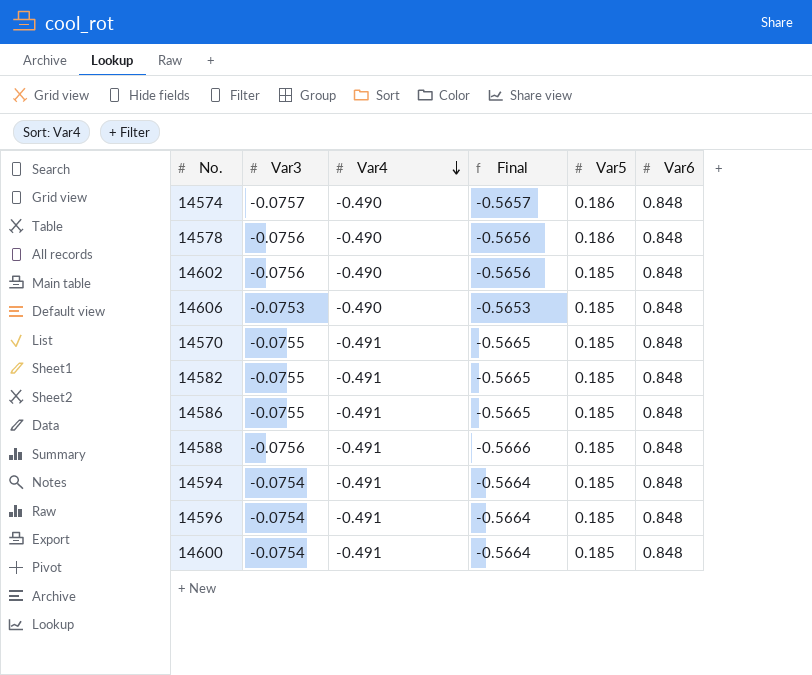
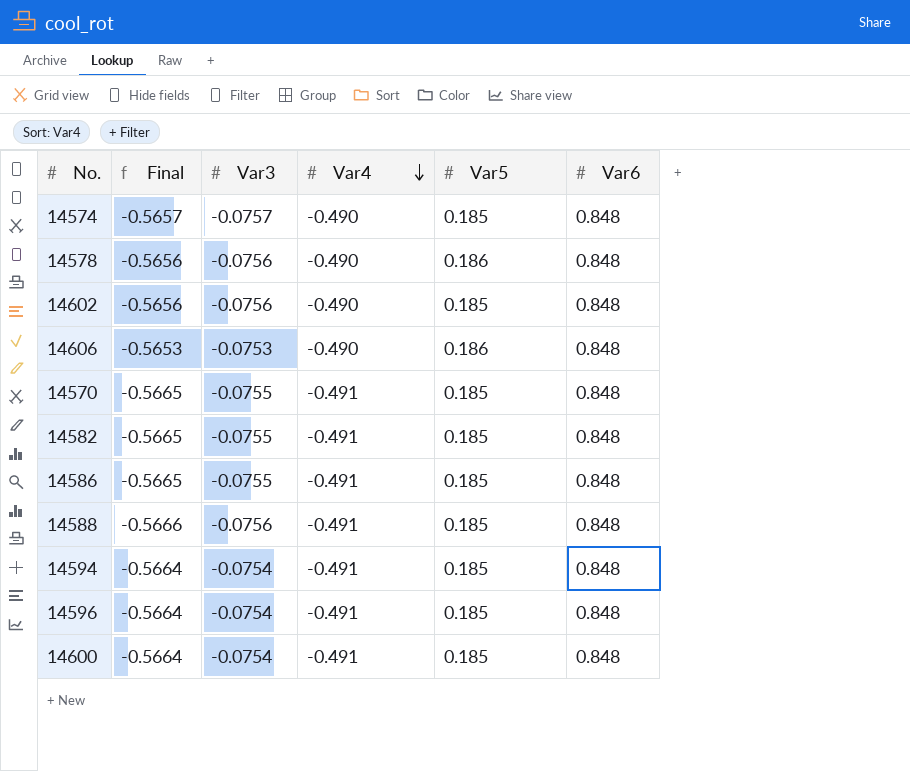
column Final | position: 4 -> 2
14574 | Var5: 0.186 -> 0.185
14606 | Var5: 0.185 -> 0.186

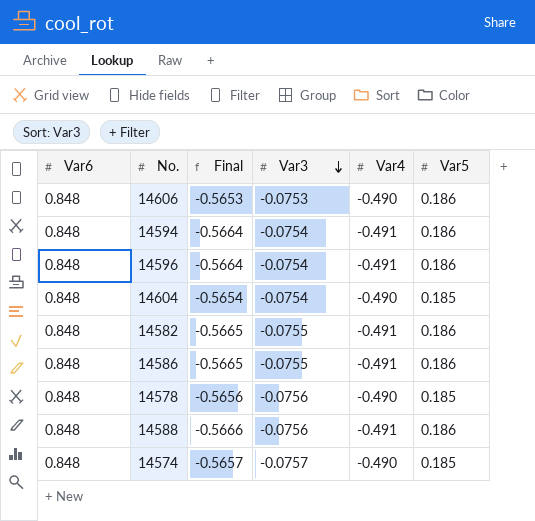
row order: Var4 descending -> Var3 descending
column Var6 | position: 6 -> 1
row 14602: -0.5656 | -0.0756 | -0.490 | 0.185 | 0.848 -> none
row 14570: -0.5665 | -0.0755 | -0.491 | 0.185 | 0.848 -> none
row 14600: -0.5664 | -0.0754 | -0.491 | 0.185 | 0.848 -> none
14594 | Var5: 0.185 -> 0.186
14596 | Var5: 0.185 -> 0.186
row 14604: none -> 0.848 | -0.5654 | -0.0754 | -0.490 | 0.185
14582 | Var5: 0.185 -> 0.186
14586 | Var5: 0.185 -> 0.186
14578 | Var5: 0.186 -> 0.185
14588 | Var5: 0.185 -> 0.186

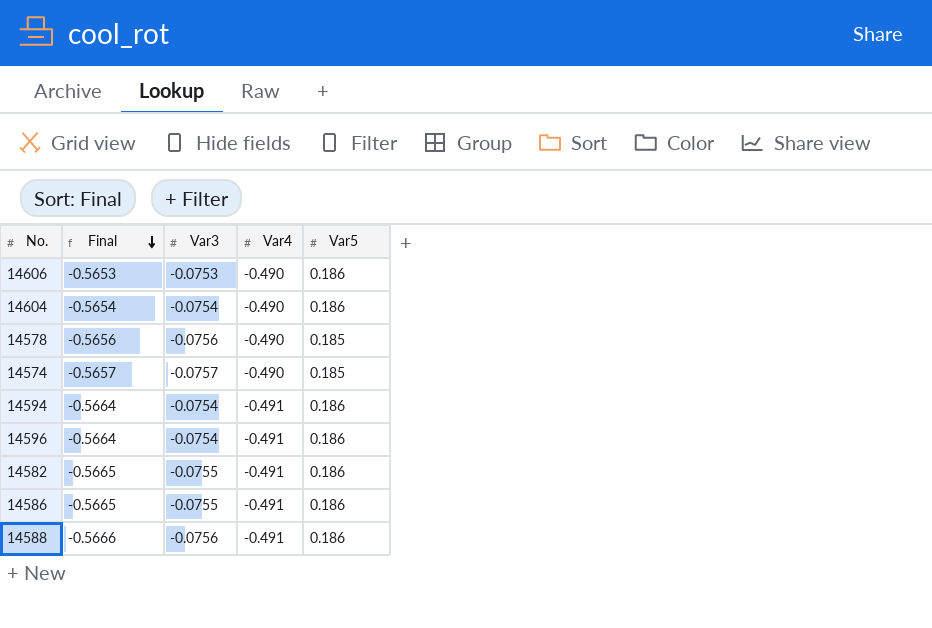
row order: Var3 descending -> Final descending
column Var6 | position: 1 -> none
14604 | Var5: 0.185 -> 0.186

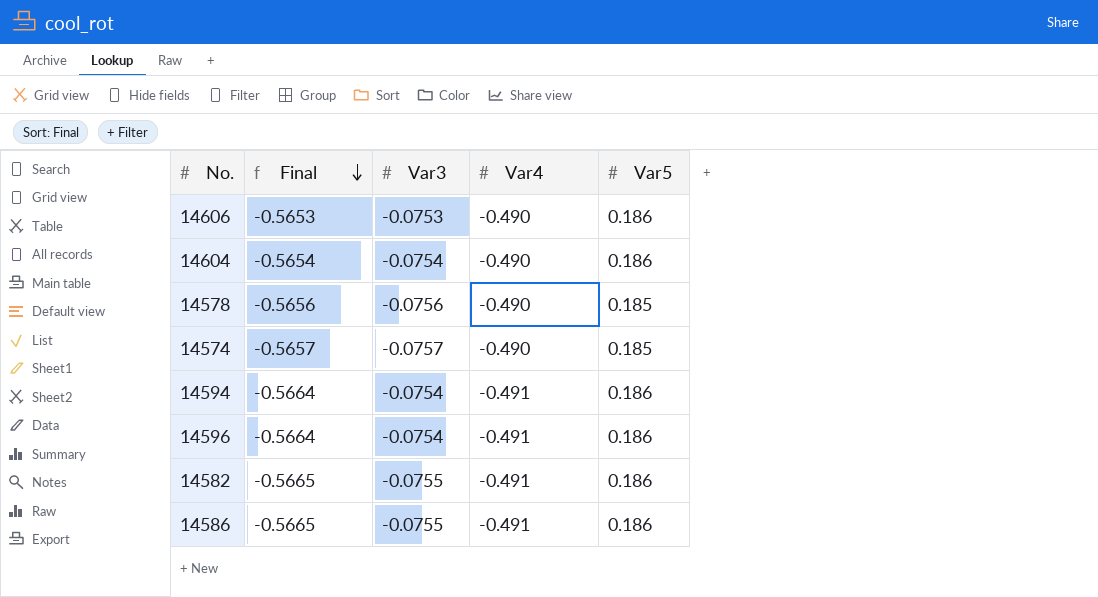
row 14588: -0.5666 | -0.0756 | -0.491 | 0.186 -> none

